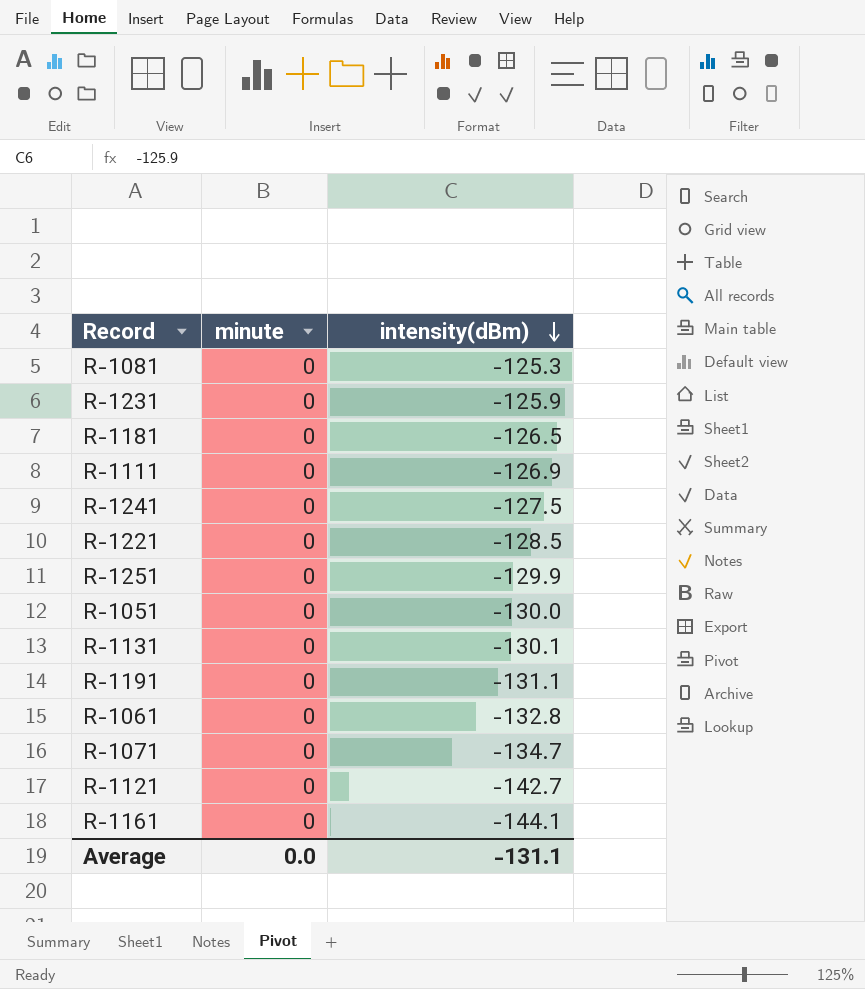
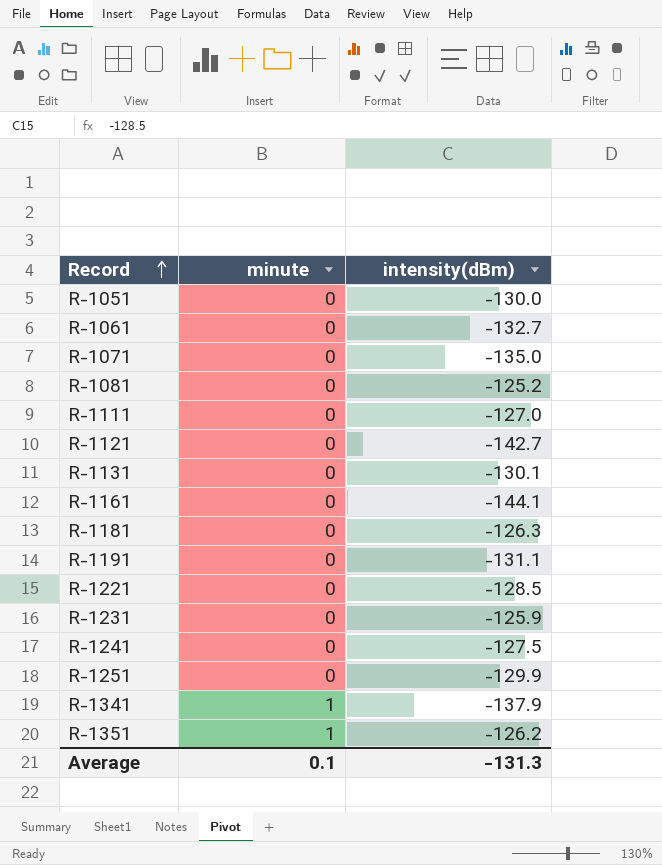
row order: intensity(dBm) descending -> Record ascending
R-1061 | intensity(dBm): -132.8 -> -132.7
R-1071 | intensity(dBm): -134.7 -> -135.0
R-1081 | intensity(dBm): -125.3 -> -125.2
R-1111 | intensity(dBm): -126.9 -> -127.0
R-1181 | intensity(dBm): -126.5 -> -126.3
row R-1341: none -> 1 | -137.9
row R-1351: none -> 1 | -126.2
Average | minute: 0.0 -> 0.1
Average | intensity(dBm): -131.1 -> -131.3

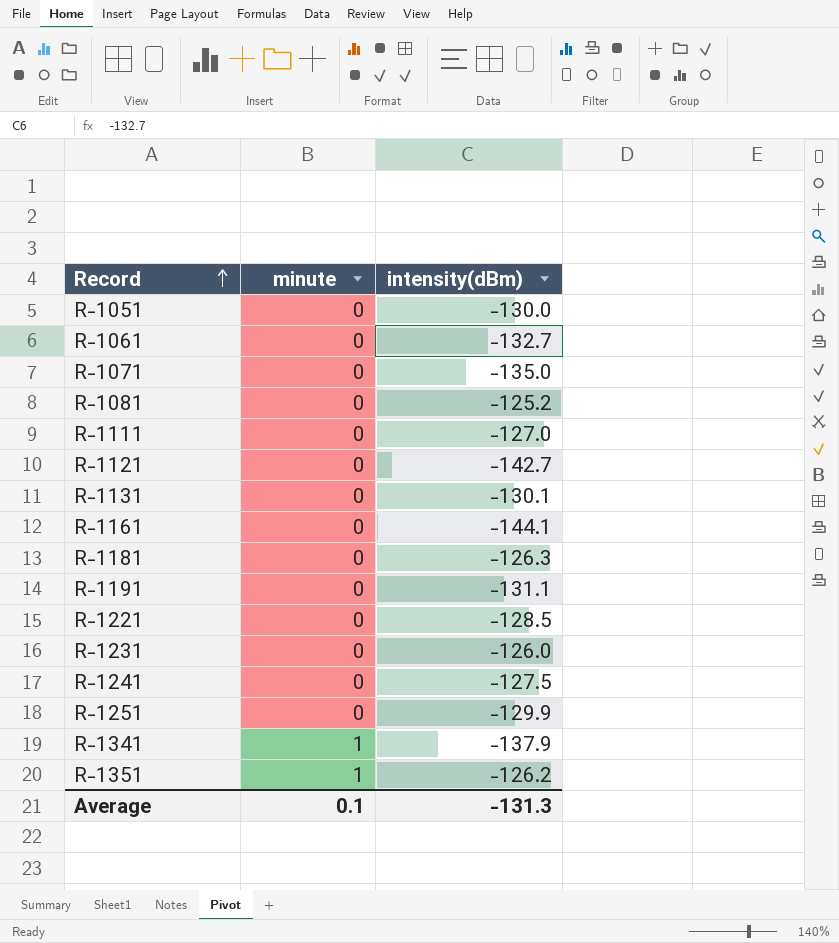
R-1231 | intensity(dBm): -125.9 -> -126.0

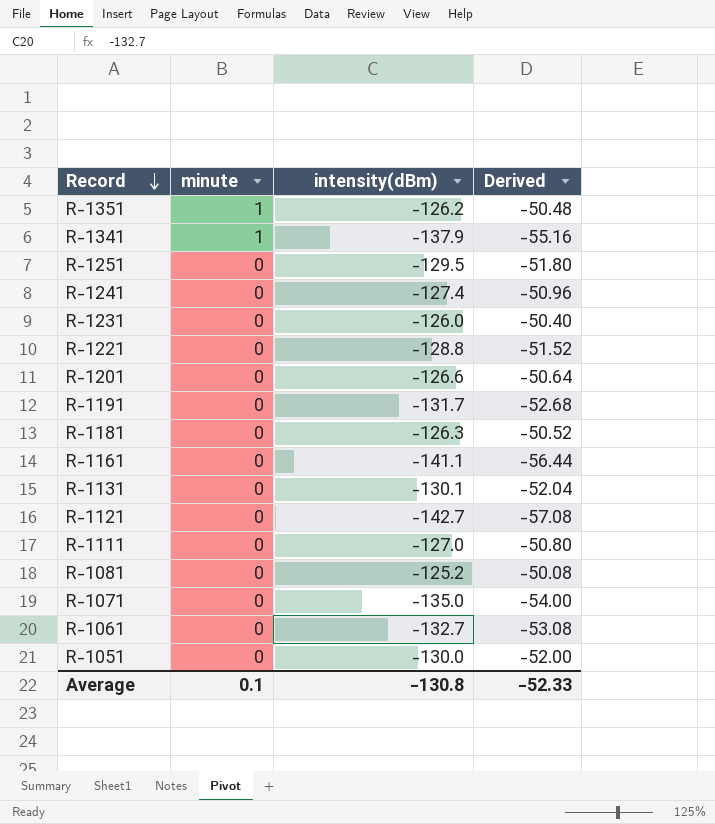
row order: Record ascending -> Record descending
column Derived | formula: none -> [intensity(dBm)] * 0.4
R-1251 | intensity(dBm): -129.9 -> -129.5
R-1241 | intensity(dBm): -127.5 -> -127.4
R-1221 | intensity(dBm): -128.5 -> -128.8
row R-1201: none -> 0 | -126.6 | -50.64
R-1191 | intensity(dBm): -131.1 -> -131.7
R-1161 | intensity(dBm): -144.1 -> -141.1
Average | intensity(dBm): -131.3 -> -130.8

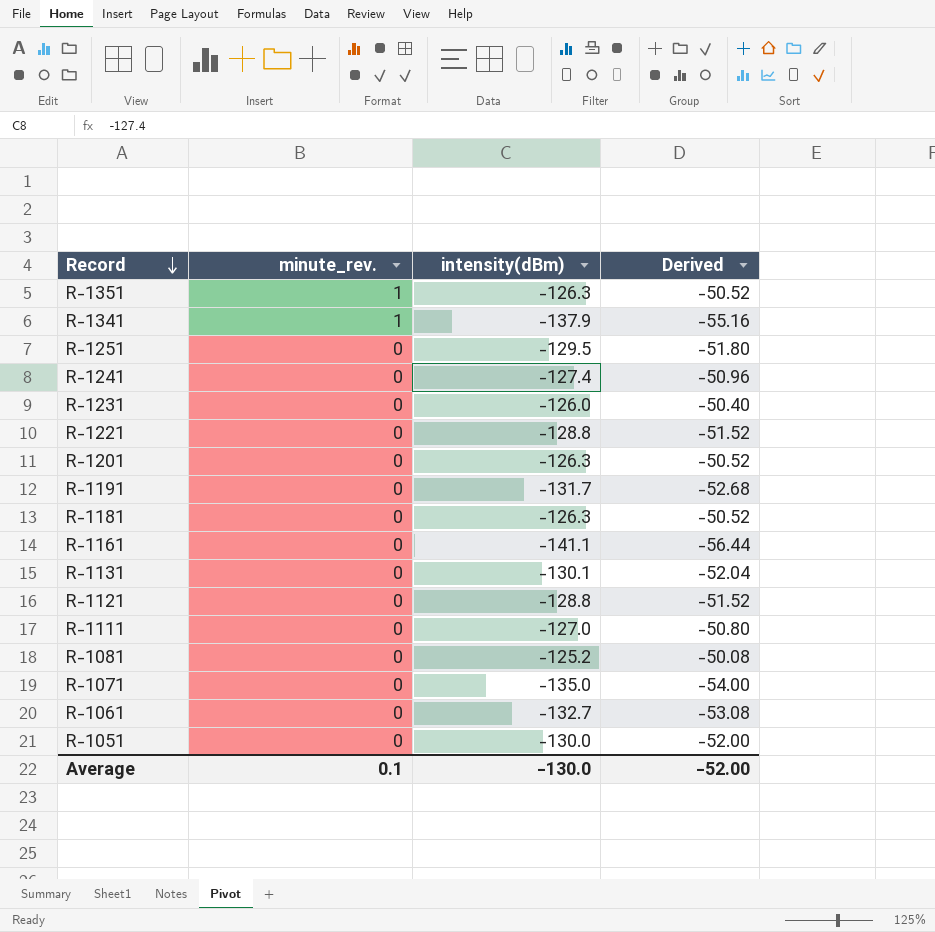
column name: minute -> minute_rev.
R-1351 | intensity(dBm): -126.2 -> -126.3
R-1351 | Derived: -50.48 -> -50.52
R-1201 | intensity(dBm): -126.6 -> -126.3
R-1201 | Derived: -50.64 -> -50.52
R-1121 | intensity(dBm): -142.7 -> -128.8
R-1121 | Derived: -57.08 -> -51.52
Average | intensity(dBm): -130.8 -> -130.0
Average | Derived: -52.33 -> -52.00

